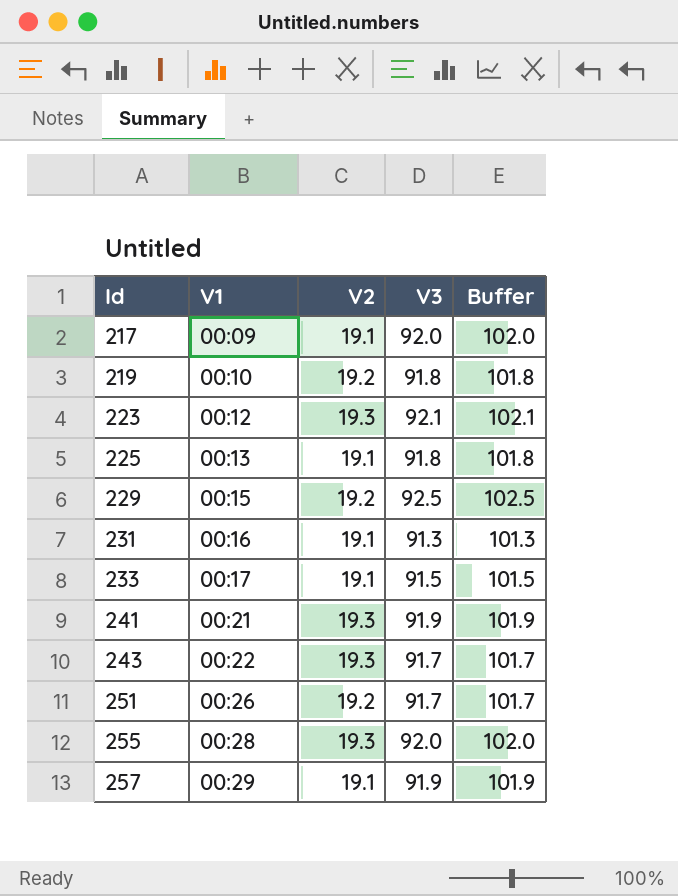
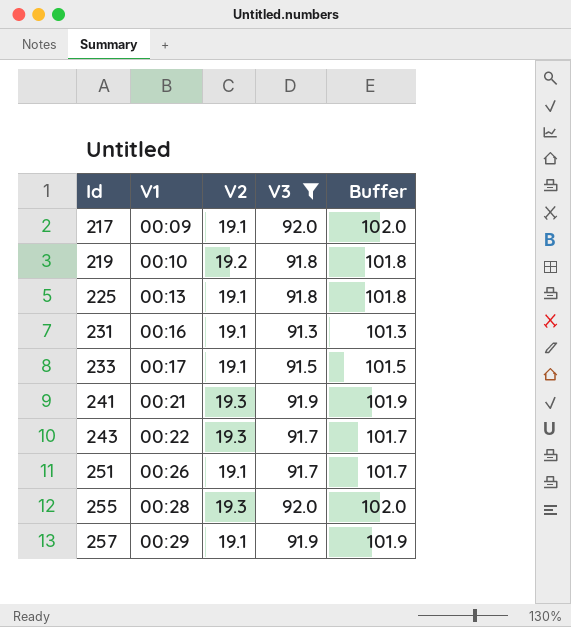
filter: none -> V3 <= 92.0
251 | V2: 19.2 -> 19.1

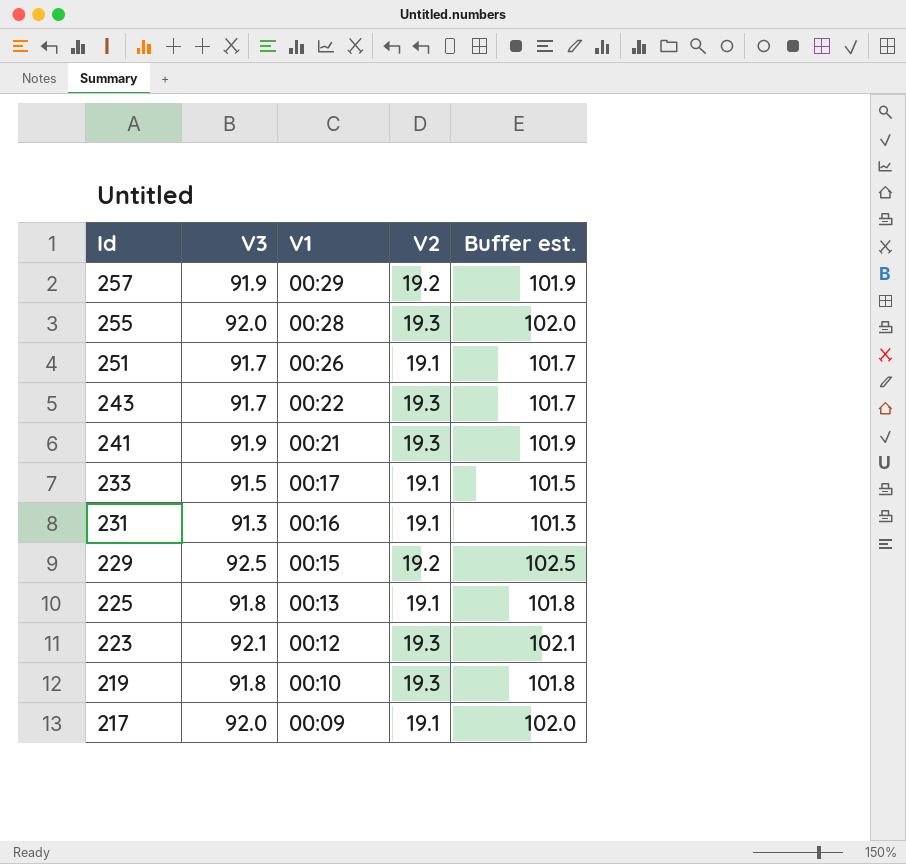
filter: V3 <= 92.0 -> none
row order: Id ascending -> Id descending
column V3 | position: 4 -> 2
column name: Buffer -> Buffer est.
257 | V2: 19.1 -> 19.2
219 | V2: 19.2 -> 19.3

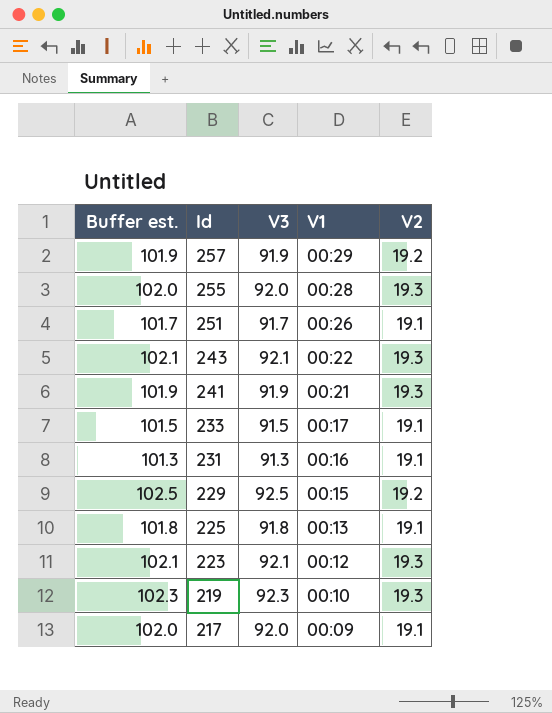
column Buffer est. | position: 5 -> 1
243 | Buffer est.: 101.7 -> 102.1
243 | V3: 91.7 -> 92.1
219 | Buffer est.: 101.8 -> 102.3
219 | V3: 91.8 -> 92.3

